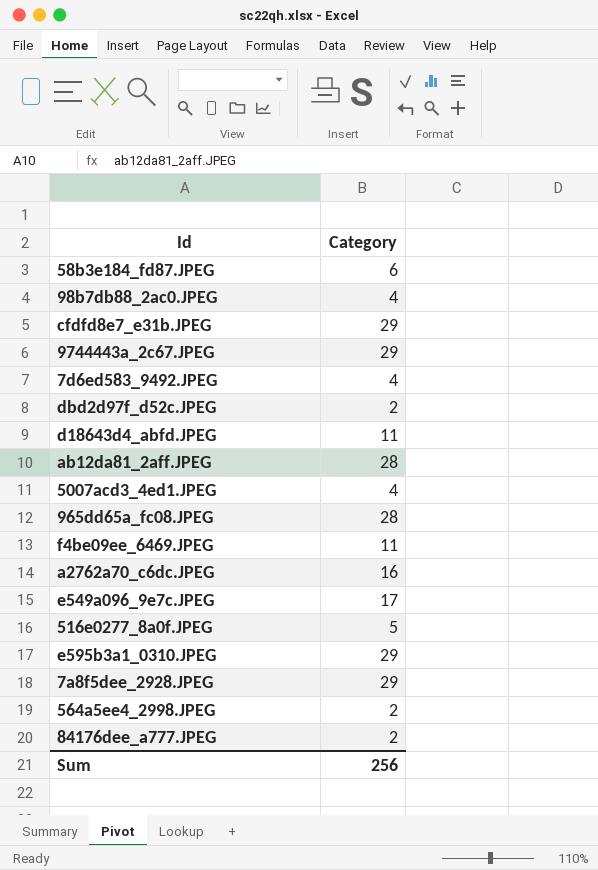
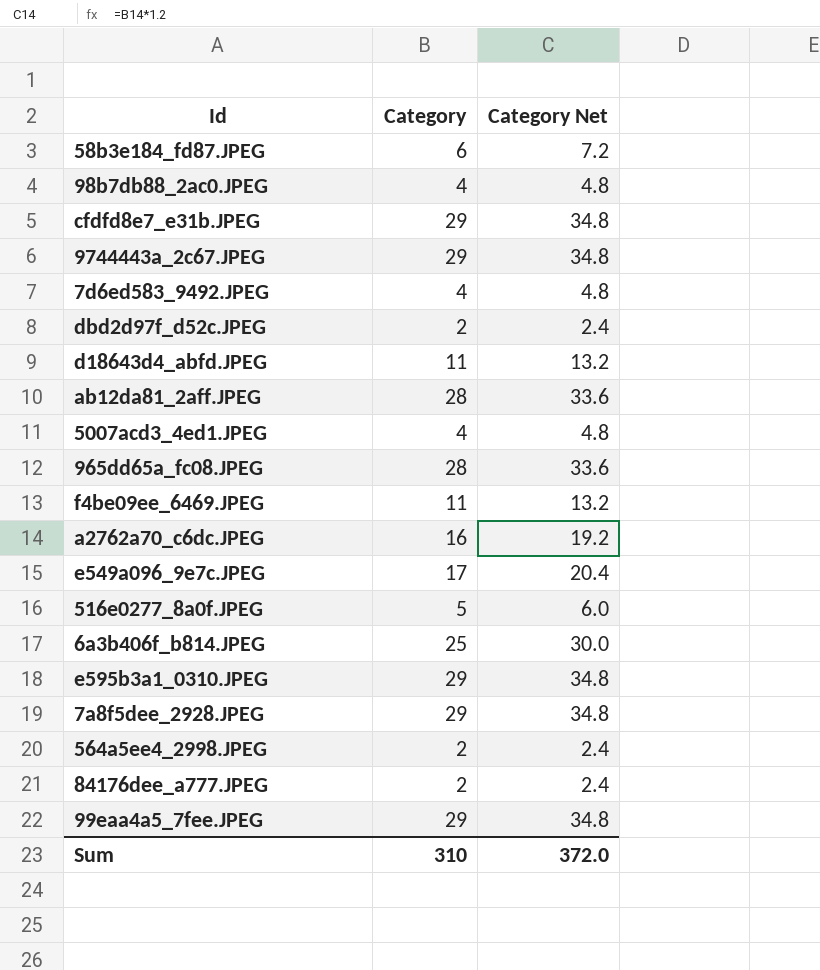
column Category Net | formula: none -> [Category] * 1.2
row 6a3b406f_b814.JPEG: none -> 25 | 30.0
row 99eaa4a5_7fee.JPEG: none -> 29 | 34.8
Sum | Category: 256 -> 310

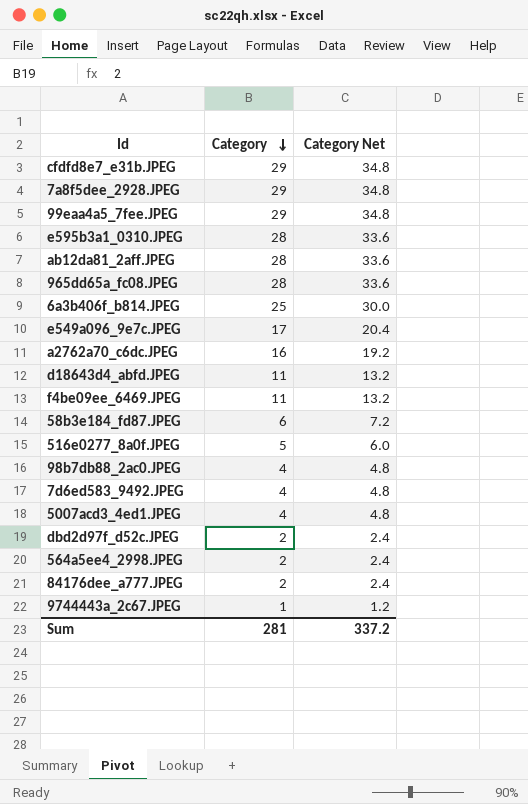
row order: none -> Category descending
e595b3a1_0310.JPEG | Category: 29 -> 28
e595b3a1_0310.JPEG | Category Net: 34.8 -> 33.6
9744443a_2c67.JPEG | Category: 29 -> 1
9744443a_2c67.JPEG | Category Net: 34.8 -> 1.2
Sum | Category: 310 -> 281
Sum | Category Net: 372.0 -> 337.2

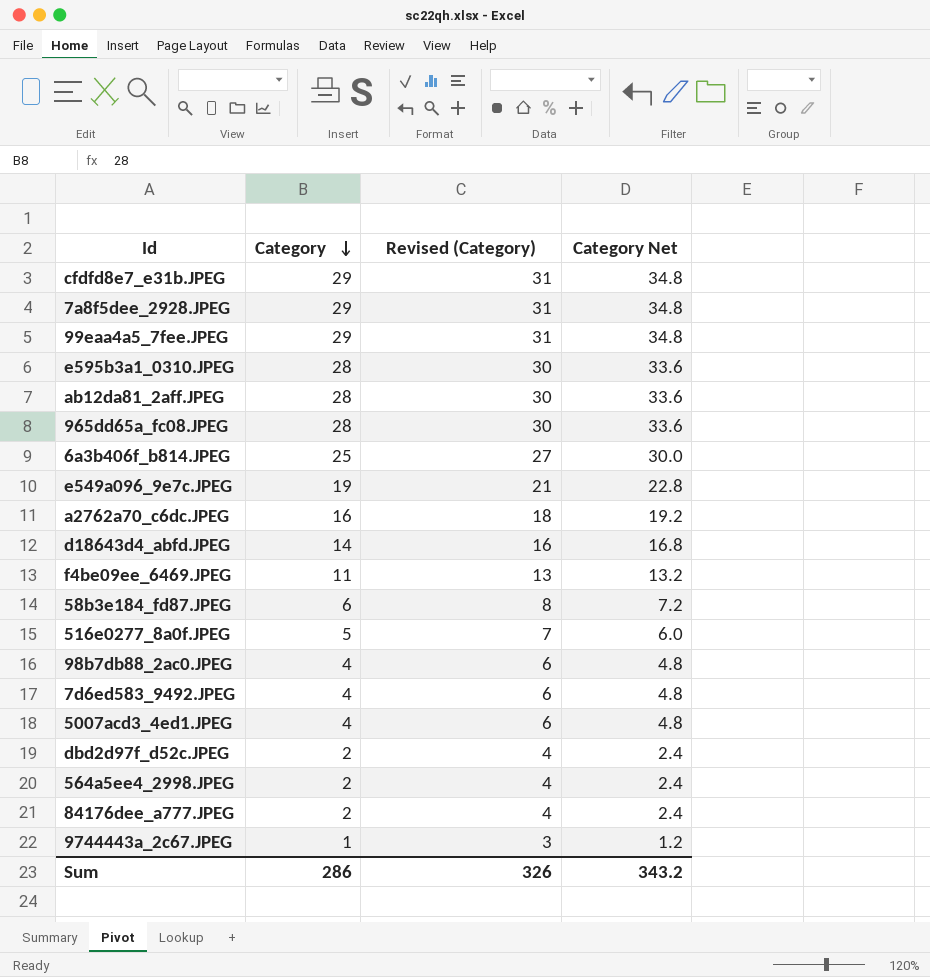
column Revised (Category) | formula: none -> [Category] + 2
e549a096_9e7c.JPEG | Category: 17 -> 19
e549a096_9e7c.JPEG | Category Net: 20.4 -> 22.8
d18643d4_abfd.JPEG | Category: 11 -> 14
d18643d4_abfd.JPEG | Category Net: 13.2 -> 16.8
Sum | Category: 281 -> 286
Sum | Category Net: 337.2 -> 343.2

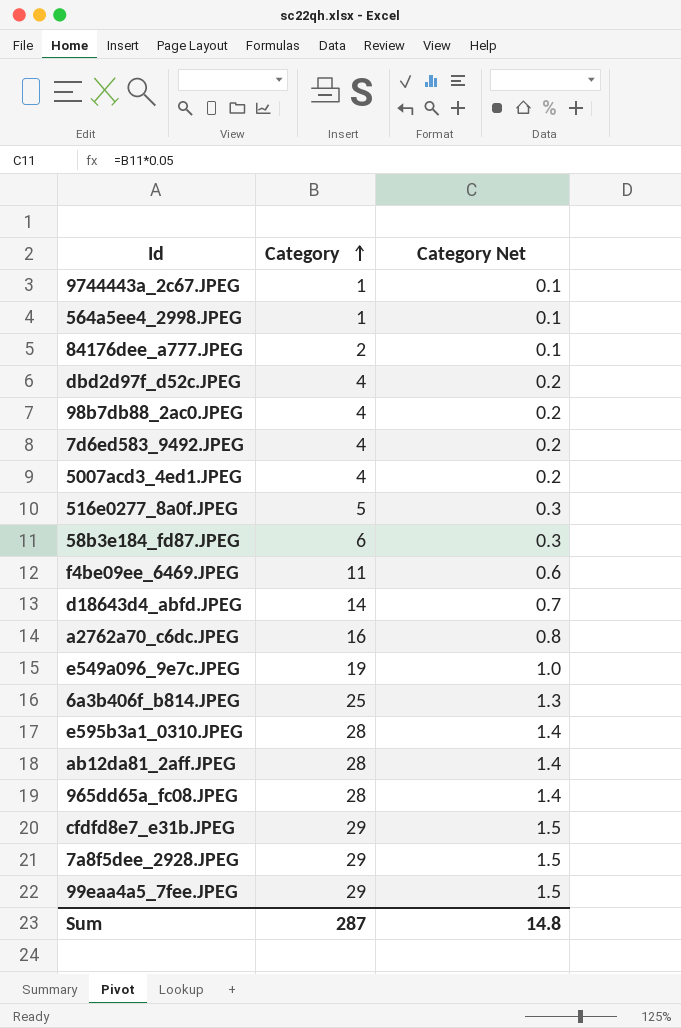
row order: Category descending -> Category ascending
column Revised (Category) | formula: [Category] + 2 -> none
column Category Net | formula: [Category] * 1.2 -> [Category] * 0.05
564a5ee4_2998.JPEG | Category: 2 -> 1
dbd2d97f_d52c.JPEG | Category: 2 -> 4
Sum | Category: 286 -> 287
Sum | Category Net: 343.2 -> 14.8

